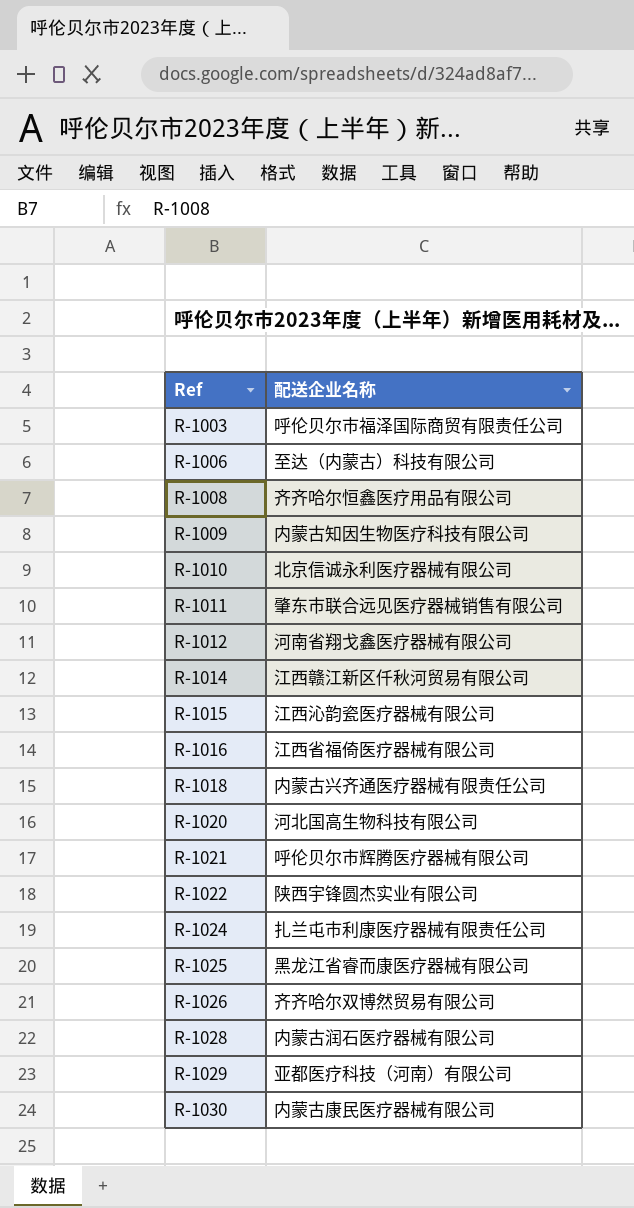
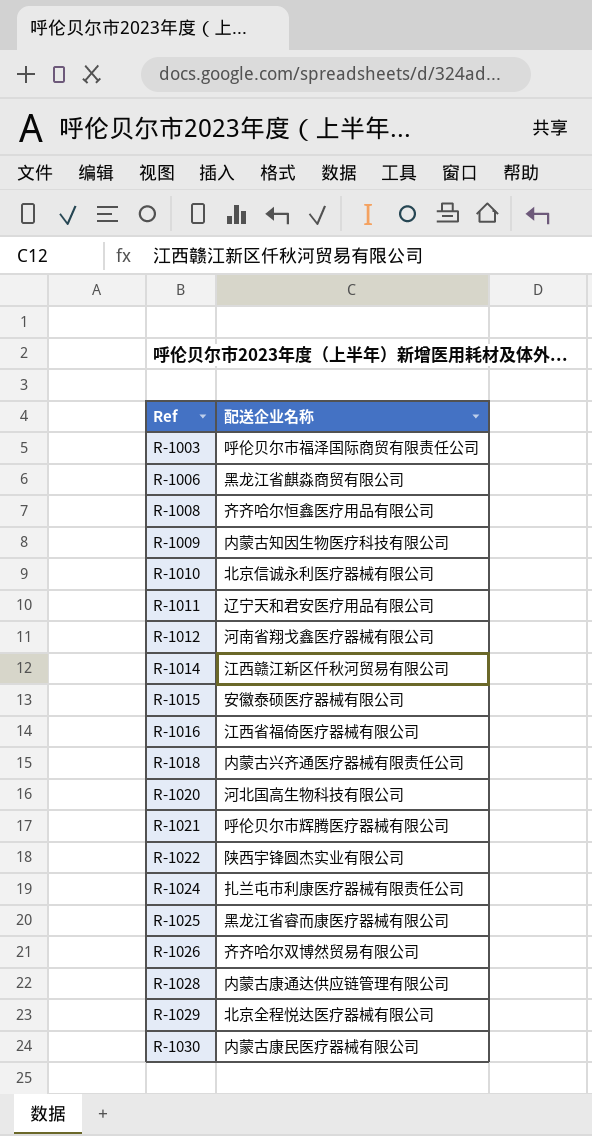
R-1006 | 配送企业名称: 至达（内蒙古）科技有限公司 -> 黑龙江省麒淼商贸有限公司
R-1011 | 配送企业名称: 肇东市联合远见医疗器械销售有限公司 -> 辽宁天和君安医疗用品有限公司
R-1015 | 配送企业名称: 江西沁韵瓷医疗器械有限公司 -> 安徽泰硕医疗器械有限公司
R-1028 | 配送企业名称: 内蒙古润石医疗器械有限公司 -> 内蒙古康通达供应链管理有限公司
R-1029 | 配送企业名称: 亚都医疗科技（河南）有限公司 -> 北京全程悦达医疗器械有限公司

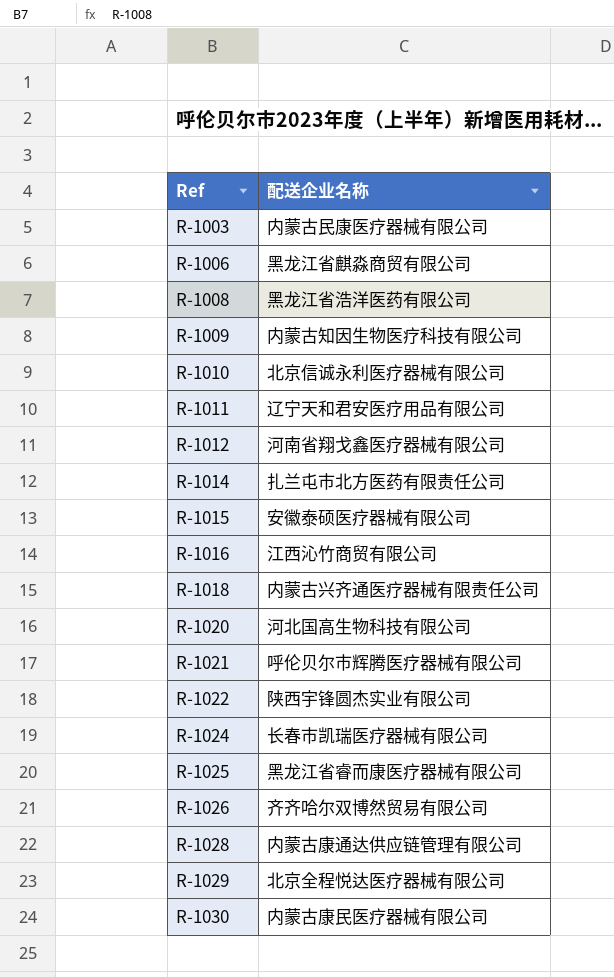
R-1003 | 配送企业名称: 呼伦贝尔市福泽国际商贸有限责任公司 -> 内蒙古民康医疗器械有限公司
R-1008 | 配送企业名称: 齐齐哈尔恒鑫医疗用品有限公司 -> 黑龙江省浩洋医药有限公司
R-1014 | 配送企业名称: 江西赣江新区仟秋河贸易有限公司 -> 扎兰屯市北方医药有限责任公司
R-1016 | 配送企业名称: 江西省福倚医疗器械有限公司 -> 江西沁竹商贸有限公司
R-1024 | 配送企业名称: 扎兰屯市利康医疗器械有限责任公司 -> 长春市凯瑞医疗器械有限公司

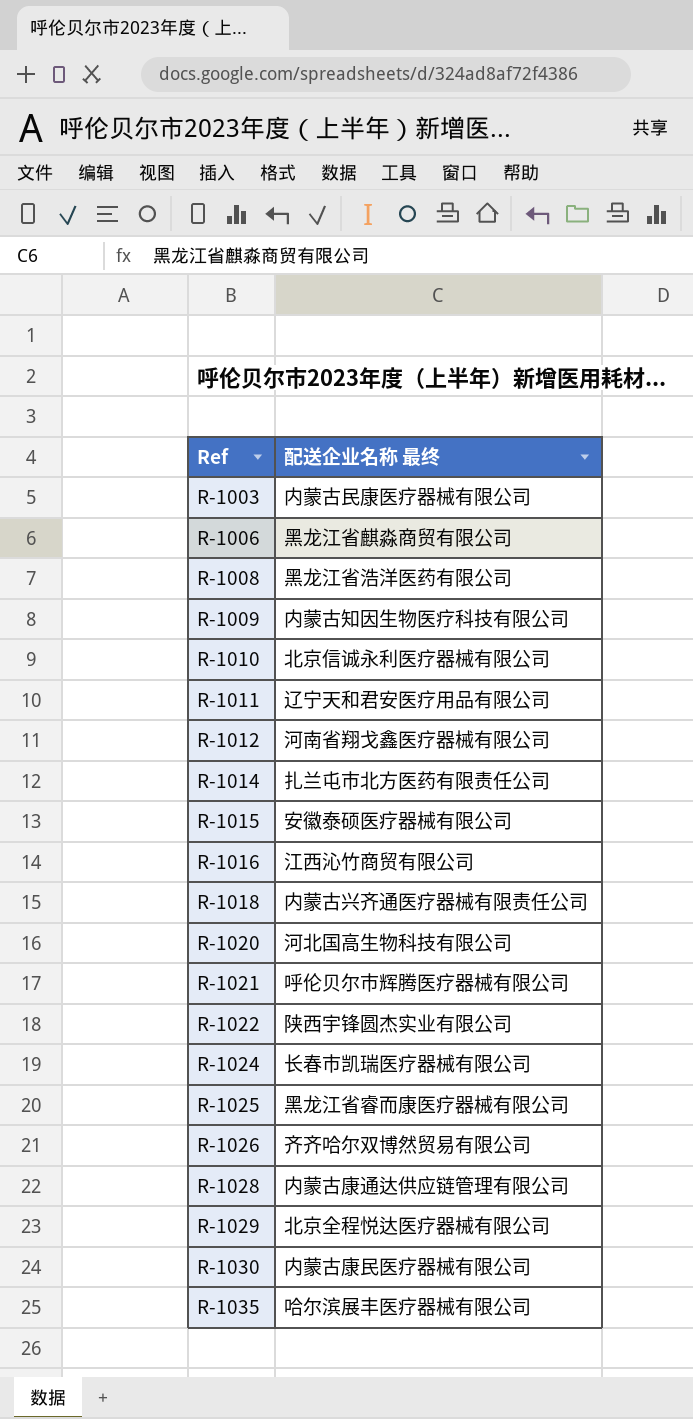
column name: 配送企业名称 -> 配送企业名称 最终
row R-1035: none -> 哈尔滨展丰医疗器械有限公司

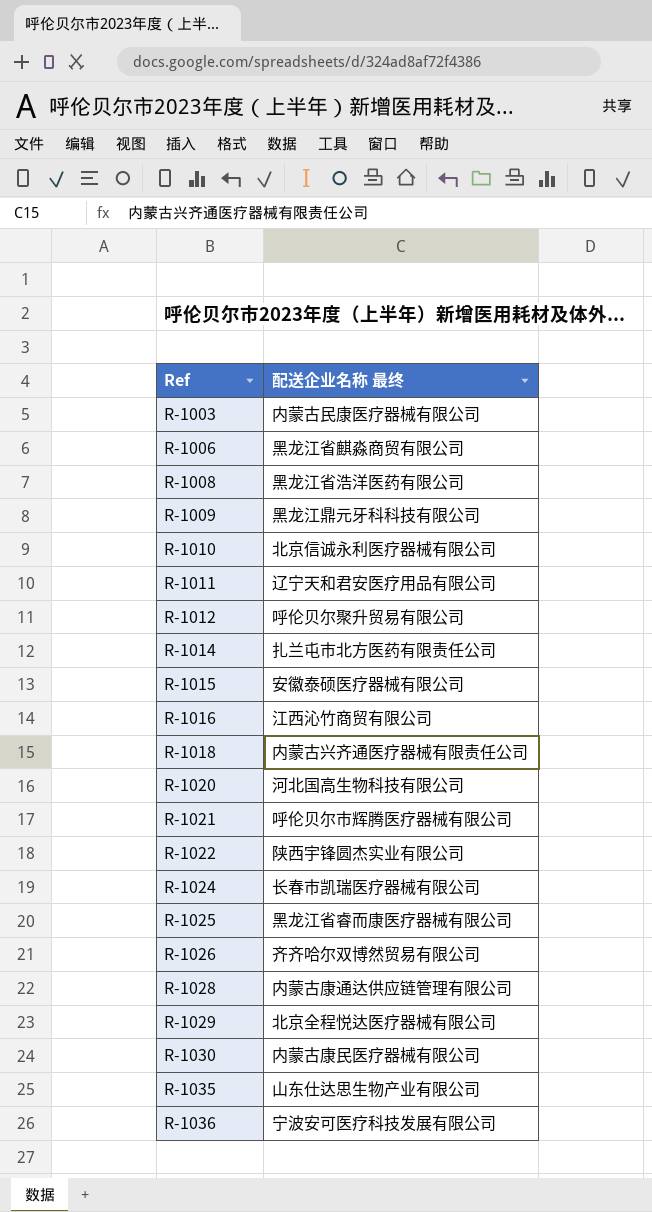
R-1009 | 配送企业名称 最终: 内蒙古知因生物医疗科技有限公司 -> 黑龙江鼎元牙科科技有限公司
R-1012 | 配送企业名称 最终: 河南省翔戈鑫医疗器械有限公司 -> 呼伦贝尔聚升贸易有限公司
R-1035 | 配送企业名称 最终: 哈尔滨展丰医疗器械有限公司 -> 山东仕达思生物产业有限公司
row R-1036: none -> 宁波安可医疗科技发展有限公司

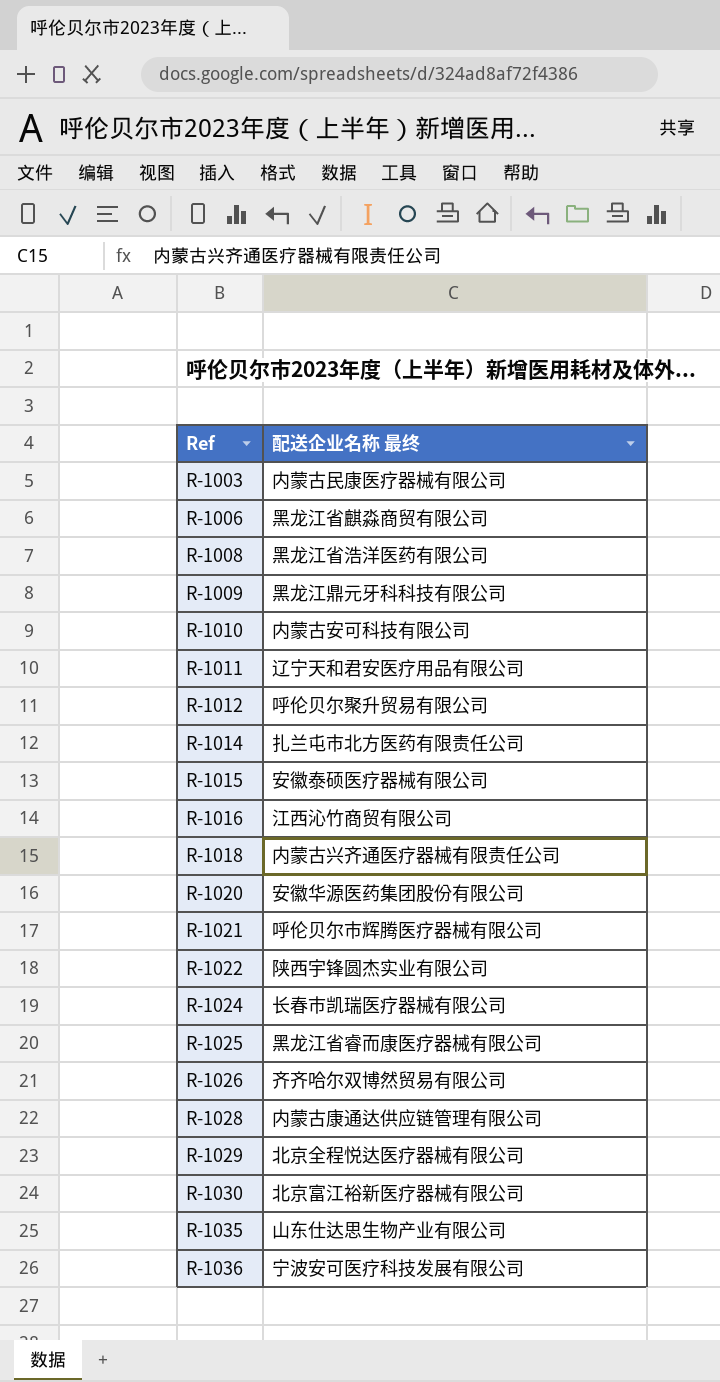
R-1010 | 配送企业名称 最终: 北京信诚永利医疗器械有限公司 -> 内蒙古安可科技有限公司
R-1020 | 配送企业名称 最终: 河北国高生物科技有限公司 -> 安徽华源医药集团股份有限公司
R-1030 | 配送企业名称 最终: 内蒙古康民医疗器械有限公司 -> 北京富江裕新医疗器械有限公司

